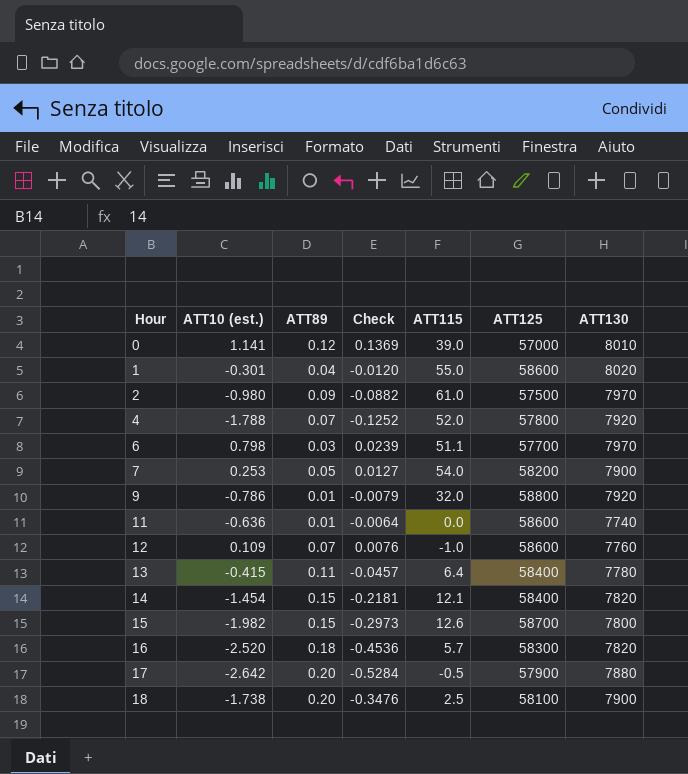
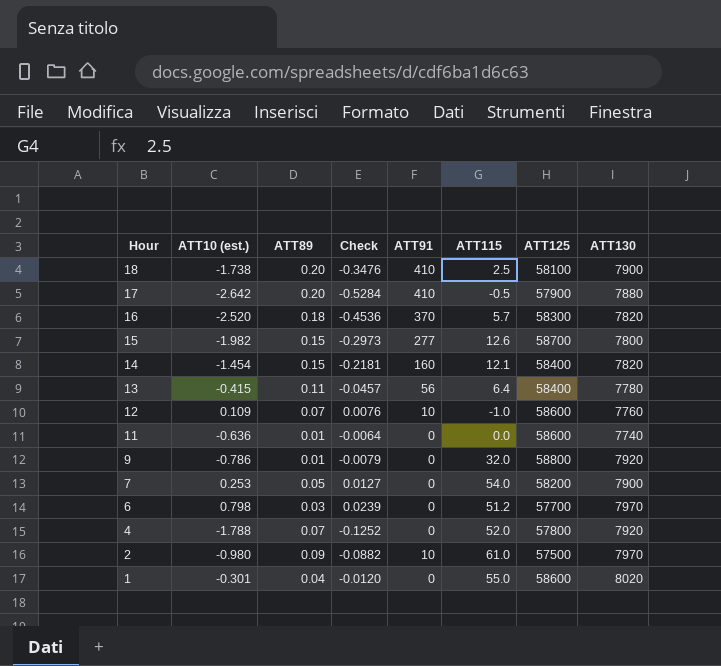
row order: Hour ascending -> Hour descending
column ATT91 | position: none -> 5
row 0: 1.141 | 0.12 | 0.1369 | 39.0 | 57000 | 8010 -> none
6 | ATT115: 51.1 -> 51.2

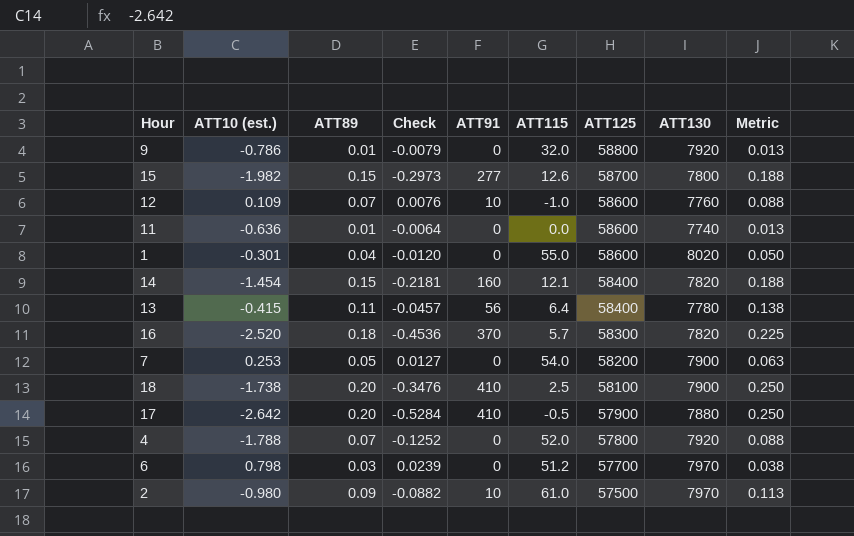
row order: Hour descending -> ATT125 descending
column Metric | formula: none -> [ATT89] * 1.25

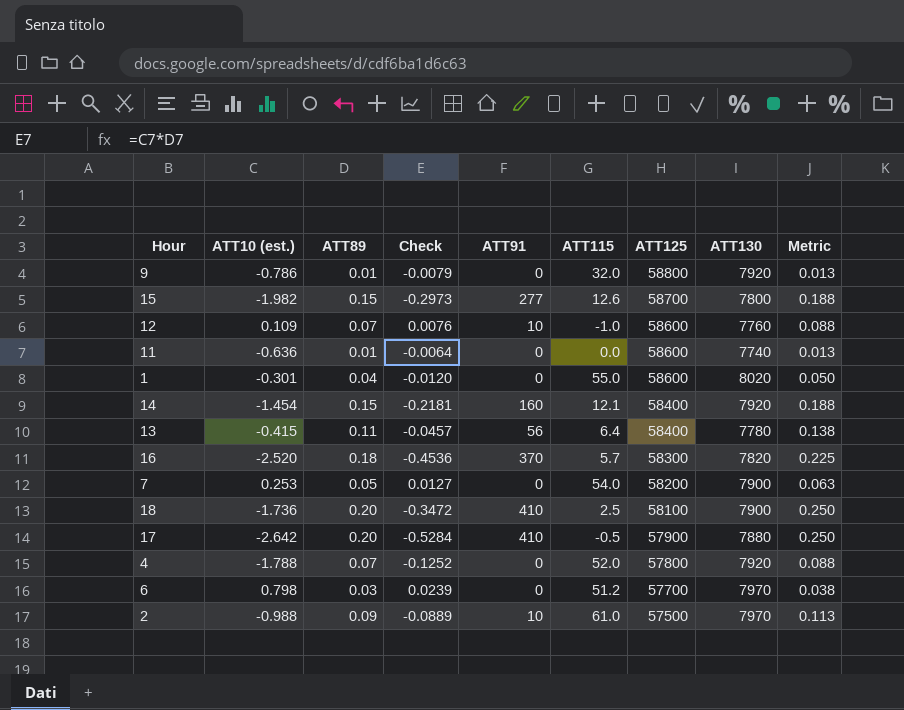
14 | ATT130: 7820 -> 7920
18 | ATT10 (est.): -1.738 -> -1.736
18 | Check: -0.3476 -> -0.3472
2 | ATT10 (est.): -0.980 -> -0.988
2 | Check: -0.0882 -> -0.0889

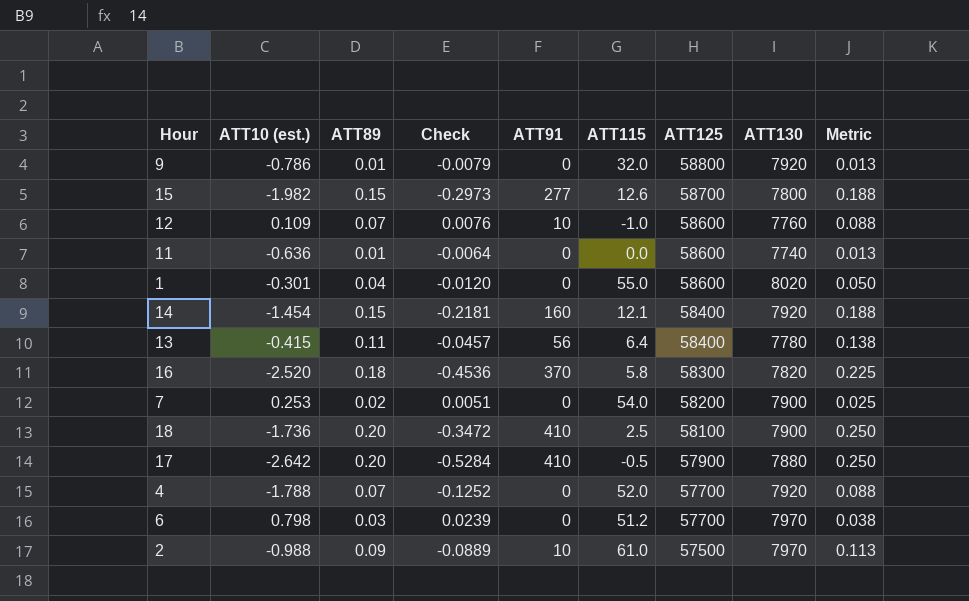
16 | ATT115: 5.7 -> 5.8
7 | ATT89: 0.05 -> 0.02
7 | Check: 0.0127 -> 0.0051
7 | Metric: 0.063 -> 0.025
4 | ATT125: 57800 -> 57700

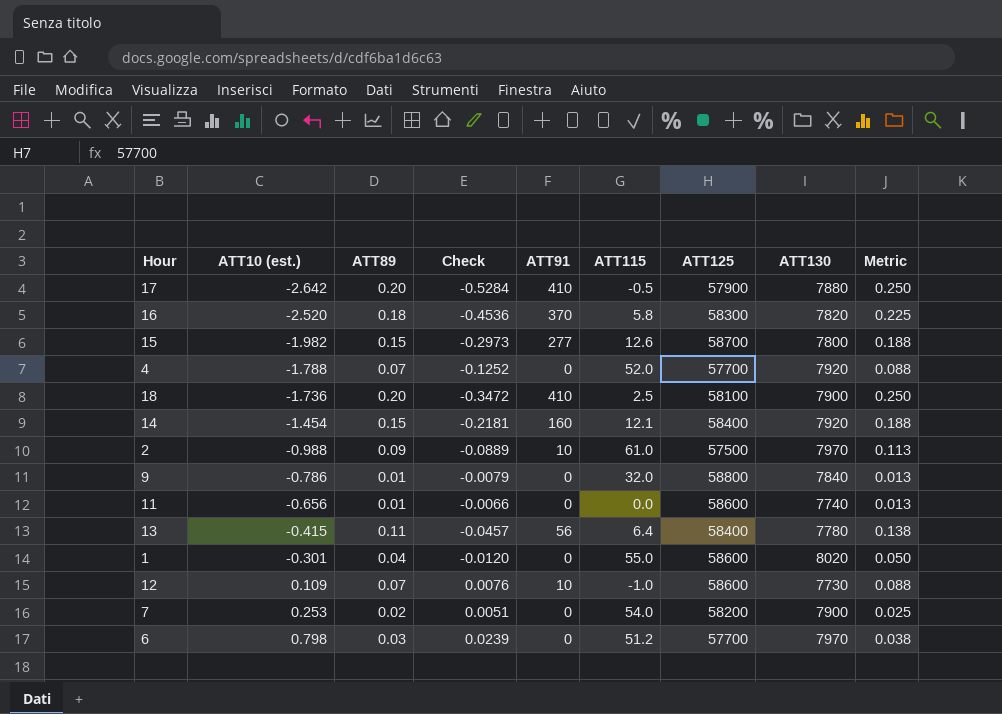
row order: ATT125 descending -> ATT10 (est.) ascending
9 | ATT130: 7920 -> 7840
11 | ATT10 (est.): -0.636 -> -0.656
11 | Check: -0.0064 -> -0.0066
12 | ATT130: 7760 -> 7730

